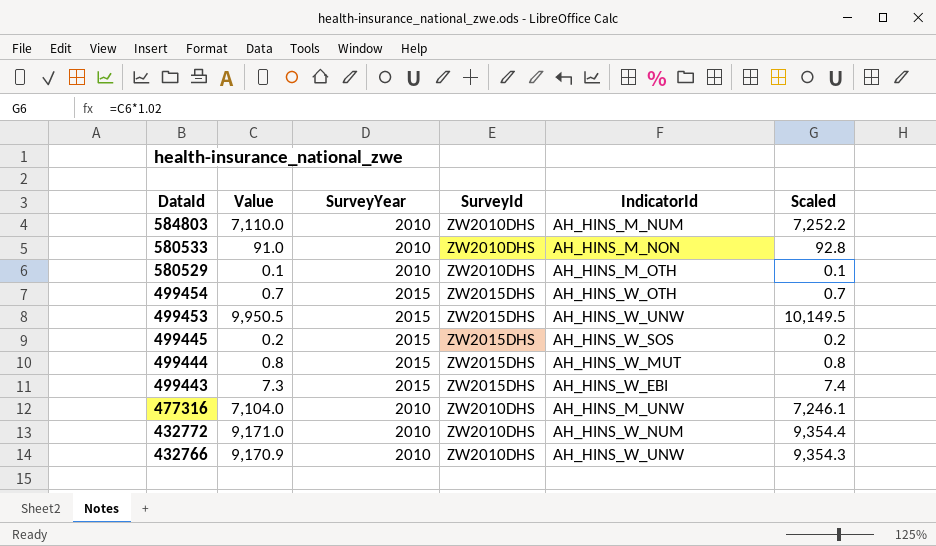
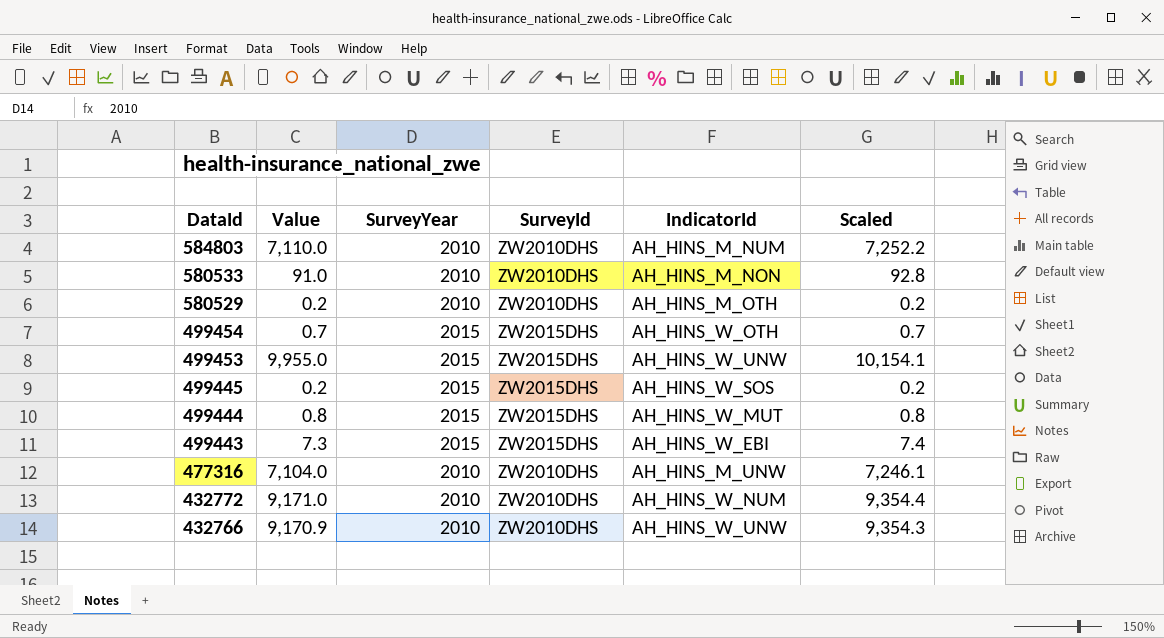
580529 | Value: 0.1 -> 0.2
580529 | Scaled: 0.1 -> 0.2
499453 | Value: 9,950.5 -> 9,955.0
499453 | Scaled: 10,149.5 -> 10,154.1

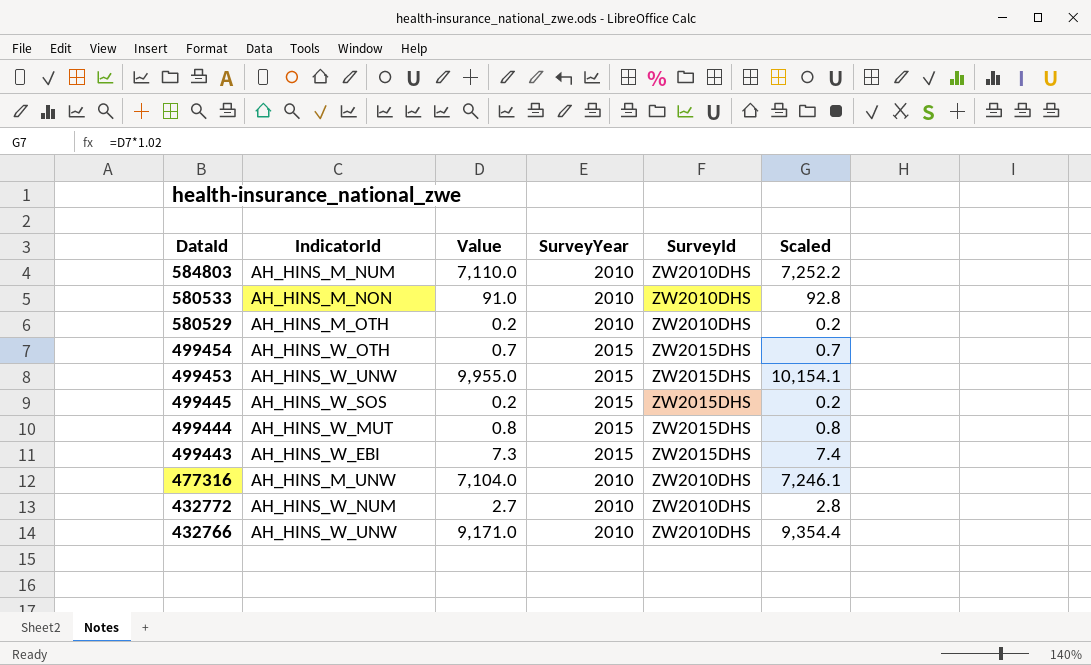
column IndicatorId | position: 5 -> 2
432772 | Value: 9,171.0 -> 2.7
432772 | Scaled: 9,354.4 -> 2.8
432766 | Value: 9,170.9 -> 9,171.0
432766 | Scaled: 9,354.3 -> 9,354.4

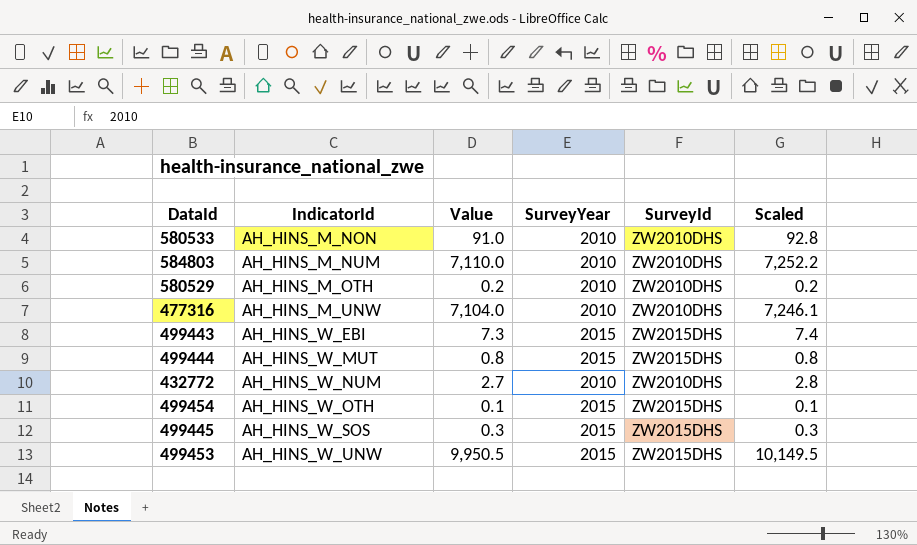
row order: DataId descending -> IndicatorId ascending
row 432766: AH_HINS_W_UNW | 9,171.0 | 2010 | ZW2010DHS | 9,354.4 -> none
499454 | Value: 0.7 -> 0.1
499454 | Scaled: 0.7 -> 0.1
499445 | Value: 0.2 -> 0.3
499445 | Scaled: 0.2 -> 0.3
499453 | Value: 9,955.0 -> 9,950.5
499453 | Scaled: 10,154.1 -> 10,149.5

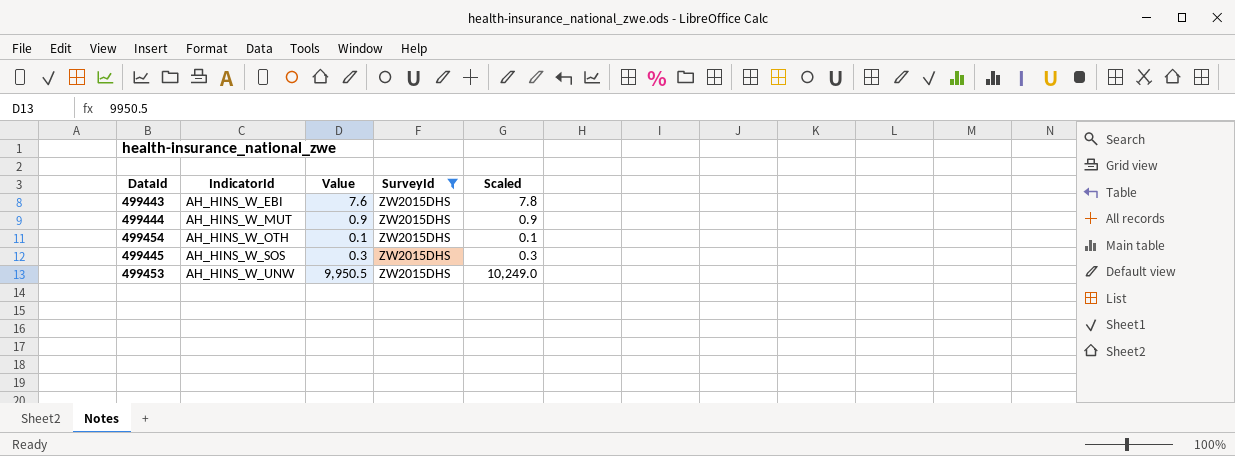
filter: none -> SurveyId = ZW2015DHS
column SurveyYear | position: 4 -> none
column Scaled | formula: [Value] * 1.02 -> [Value] * 1.03
499443 | Value: 7.3 -> 7.6
499444 | Value: 0.8 -> 0.9

